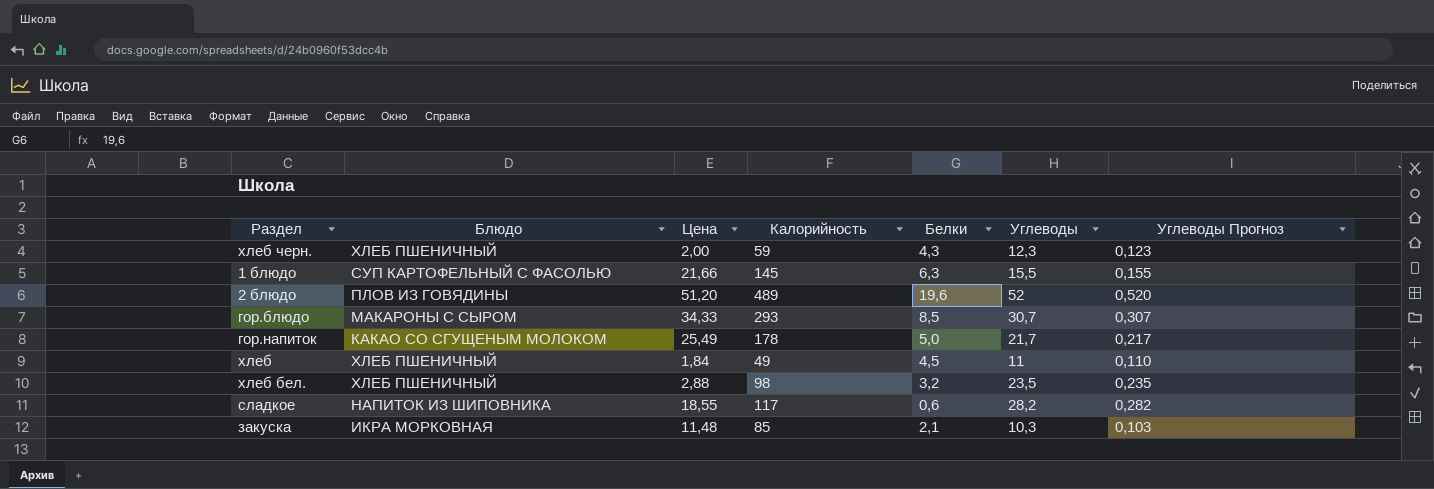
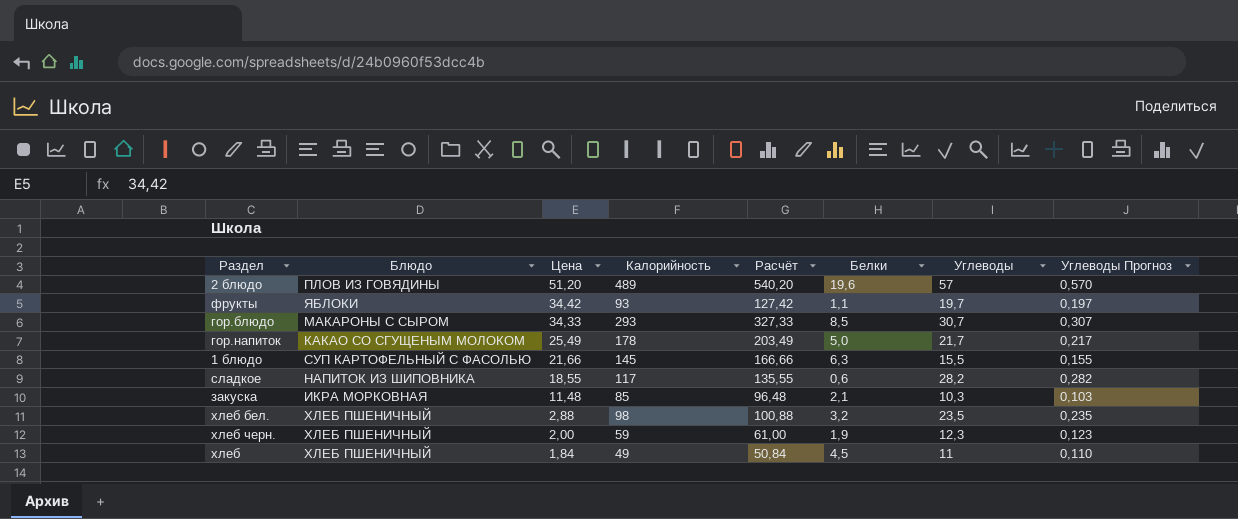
row order: none -> Цена descending
column Расчёт | formula: none -> [Цена] + [Калорийность]
2 блюдо | Углеводы: 52 -> 57
2 блюдо | Углеводы Прогноз: 0,520 -> 0,570
row фрукты: none -> ЯБЛОКИ | 34,42 | 93 | 127,42 | 1,1 | 19,7 | 0,197
хлеб черн. | Белки: 4,3 -> 1,9

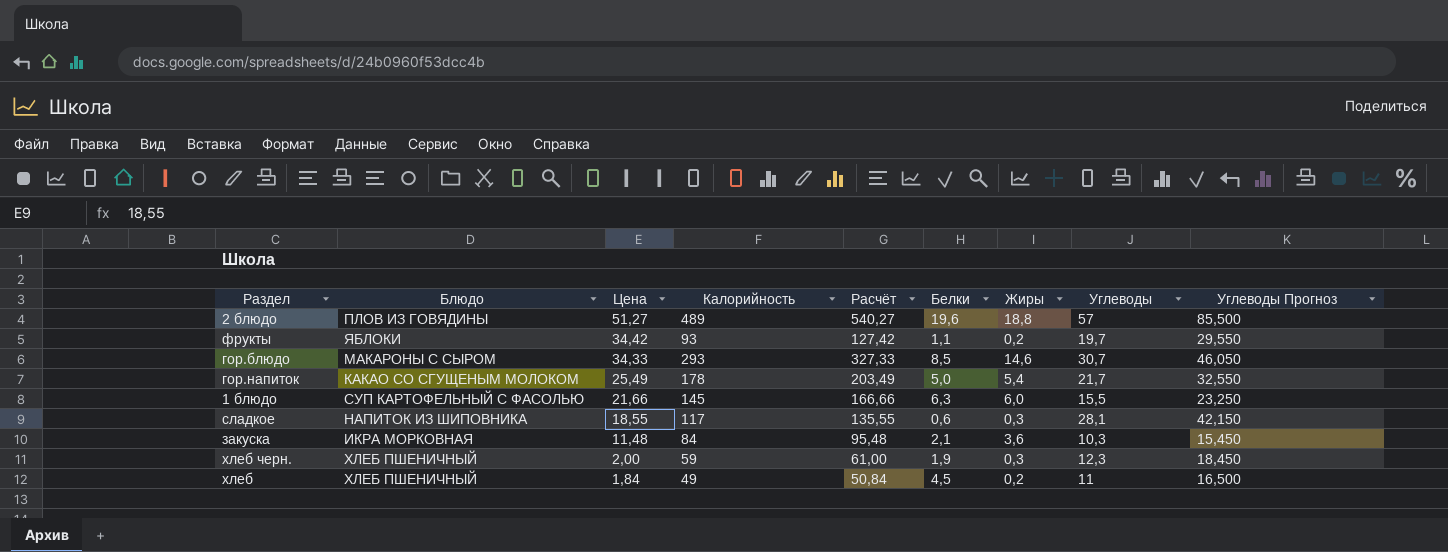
column Жиры | position: none -> 7
column Углеводы Прогноз | formula: [Углеводы] * 0,01 -> [Углеводы] * 1,5
row хлеб бел.: ХЛЕБ ПШЕНИЧНЫЙ | 2,88 | 98 | 100,88 | 3,2 | 23,5 | 0,235 -> none
2 блюдо | Цена: 51,20 -> 51,27
2 блюдо | Расчёт: 540,20 -> 540,27
сладкое | Углеводы: 28,2 -> 28,1
закуска | Калорийность: 85 -> 84
закуска | Расчёт: 96,48 -> 95,48

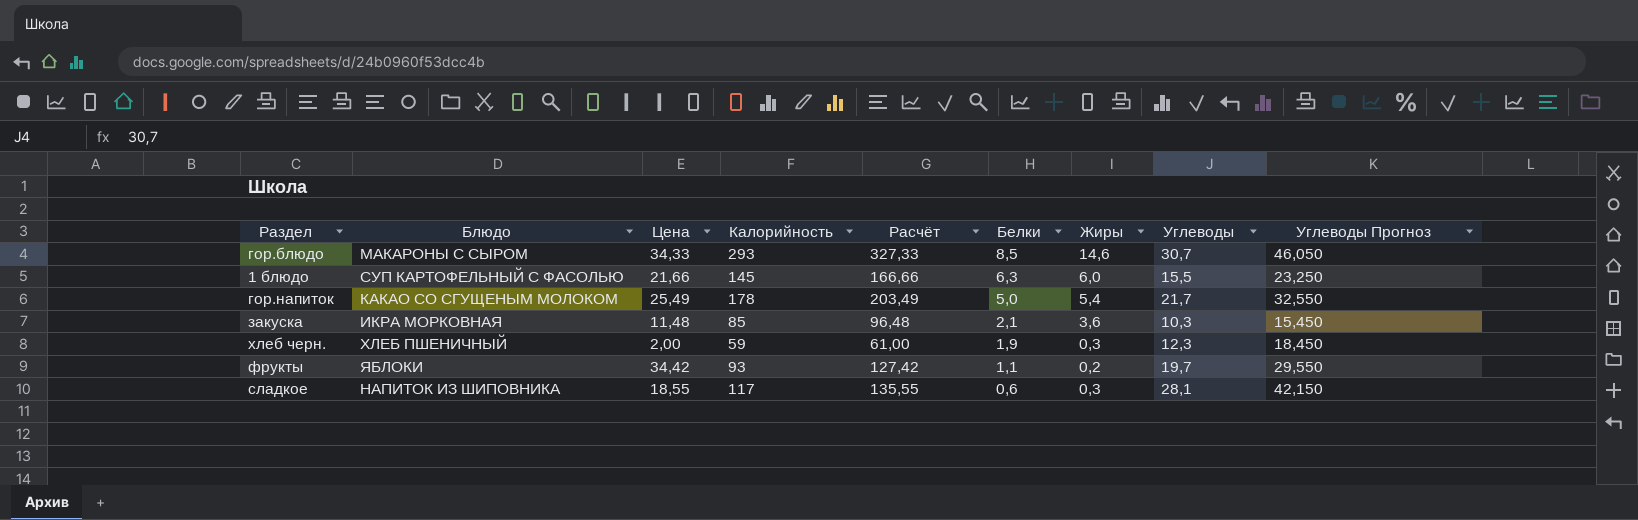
row order: Цена descending -> Белки descending
row 2 блюдо: ПЛОВ ИЗ ГОВЯДИНЫ | 51,27 | 489 | 540,27 | 19,6 | 18,8 | 57 | 85,500 -> none
row хлеб: ХЛЕБ ПШЕНИЧНЫЙ | 1,84 | 49 | 50,84 | 4,5 | 0,2 | 11 | 16,500 -> none
закуска | Калорийность: 84 -> 85
закуска | Расчёт: 95,48 -> 96,48

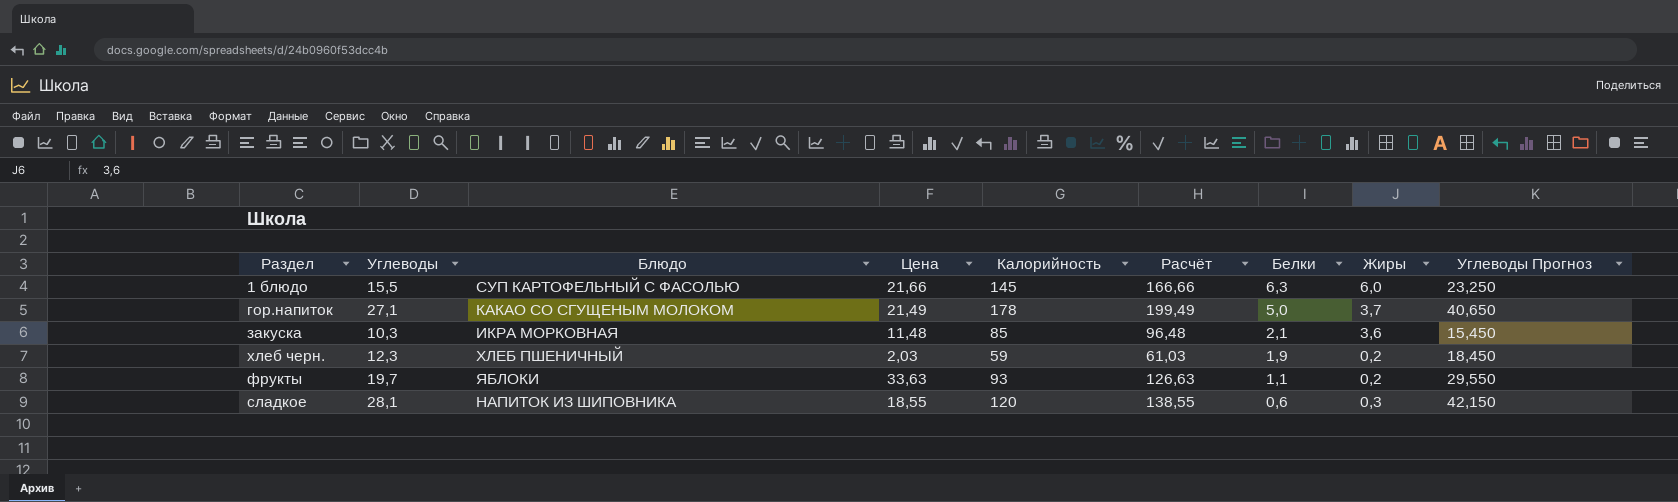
column Углеводы | position: 8 -> 2
row гор.блюдо: МАКАРОНЫ С СЫРОМ | 34,33 | 293 | 327,33 | 8,5 | 14,6 | 30,7 | 46,050 -> none
гор.напиток | Углеводы: 21,7 -> 27,1
гор.напиток | Цена: 25,49 -> 21,49
гор.напиток | Расчёт: 203,49 -> 199,49
гор.напиток | Жиры: 5,4 -> 3,7
гор.напиток | Углеводы Прогноз: 32,550 -> 40,650
хлеб черн. | Цена: 2,00 -> 2,03
хлеб черн. | Расчёт: 61,00 -> 61,03
хлеб черн. | Жиры: 0,3 -> 0,2
фрукты | Цена: 34,42 -> 33,63
фрукты | Расчёт: 127,42 -> 126,63
сладкое | Калорийность: 117 -> 120
сладкое | Расчёт: 135,55 -> 138,55

